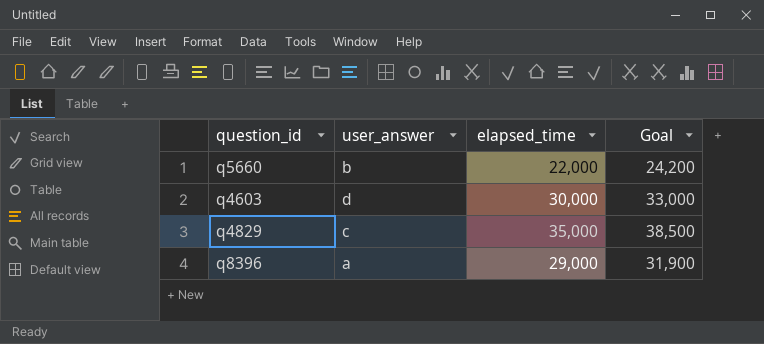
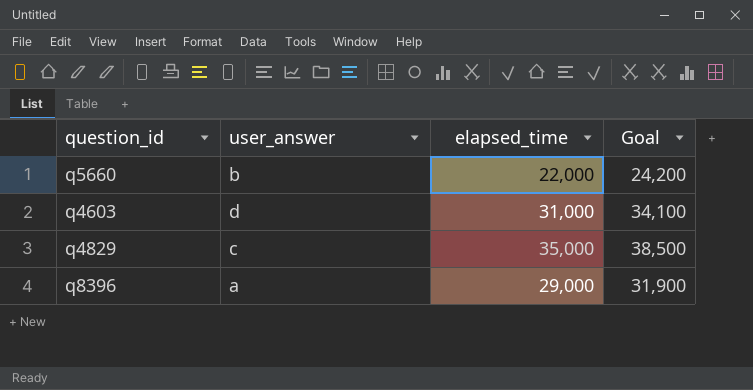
q4603 | elapsed_time: 30,000 -> 31,000
q4603 | Goal: 33,000 -> 34,100

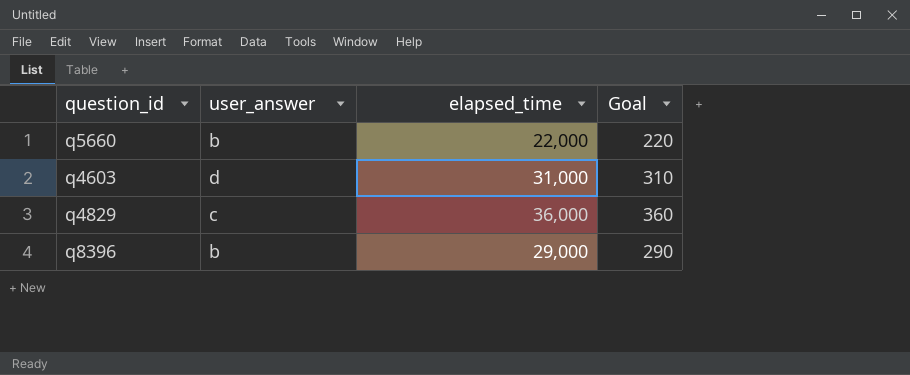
column Goal | formula: [elapsed_time] * 1.1 -> [elapsed_time] * 0.01
q4829 | elapsed_time: 35,000 -> 36,000
q8396 | user_answer: a -> b

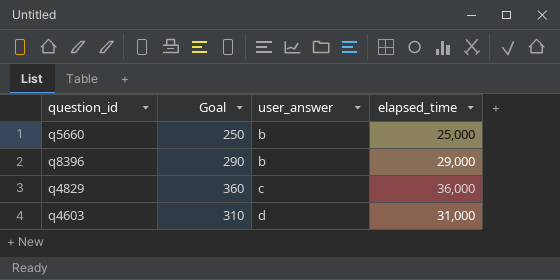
row order: none -> user_answer ascending
column Goal | position: 4 -> 2
q5660 | Goal: 220 -> 250
q5660 | elapsed_time: 22,000 -> 25,000

